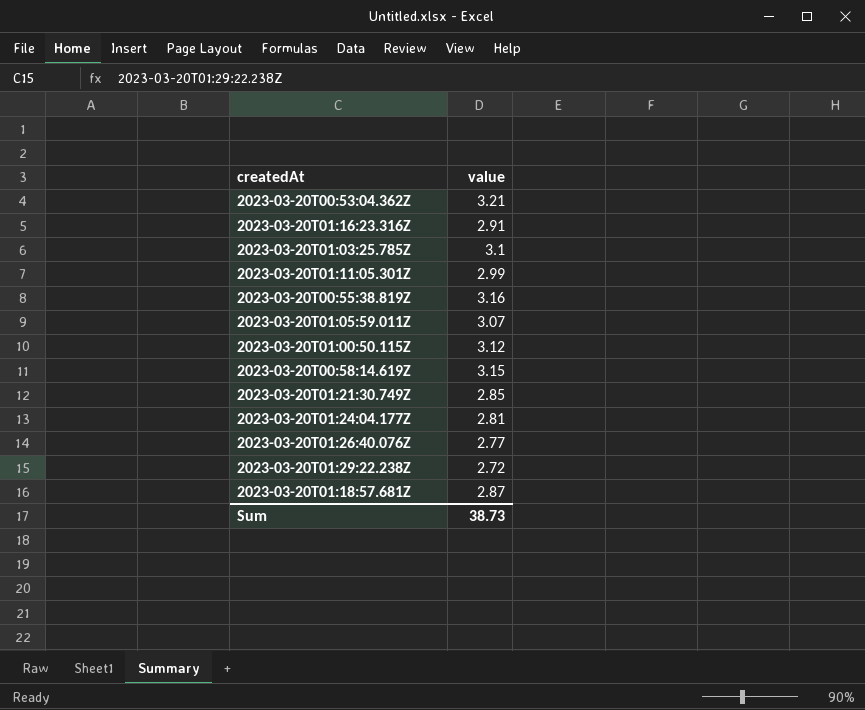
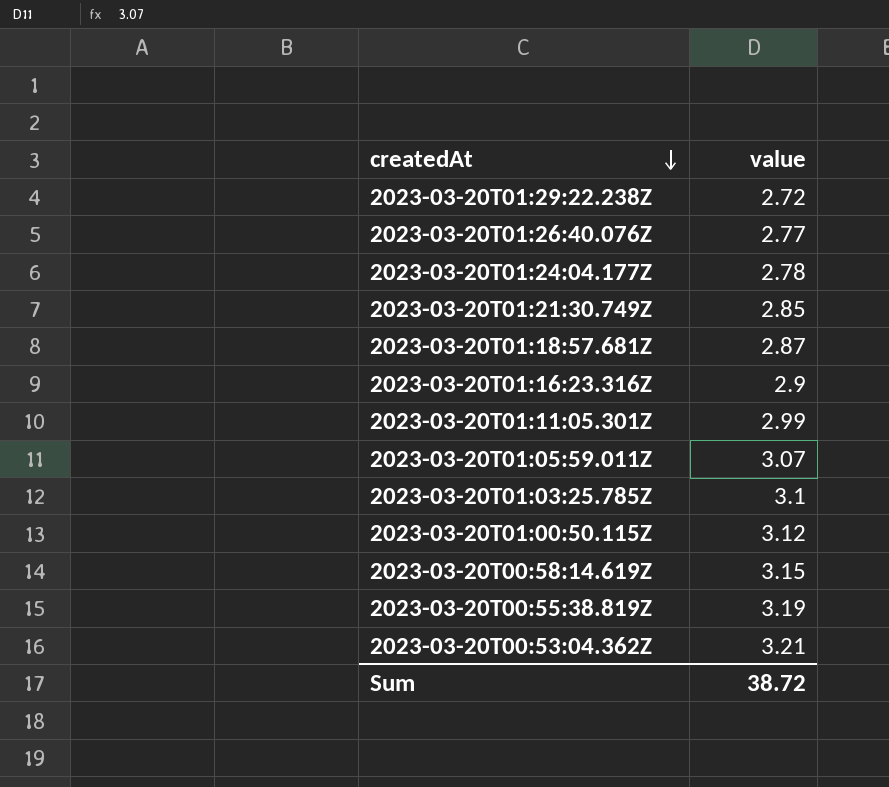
row order: none -> createdAt descending
2023-03-20T01:24:04.177Z | value: 2.81 -> 2.78
2023-03-20T01:16:23.316Z | value: 2.91 -> 2.9
2023-03-20T00:55:38.819Z | value: 3.16 -> 3.19
Sum | value: 38.73 -> 38.72

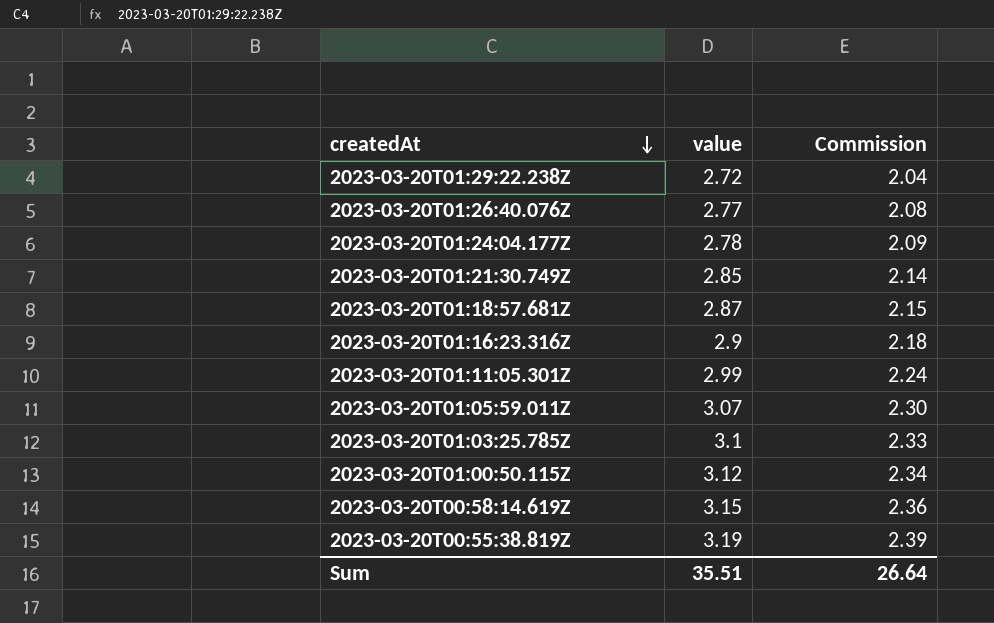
column Commission | formula: none -> [value] * 0.75
row 2023-03-20T00:53:04.362Z: 3.21 -> none
Sum | value: 38.72 -> 35.51

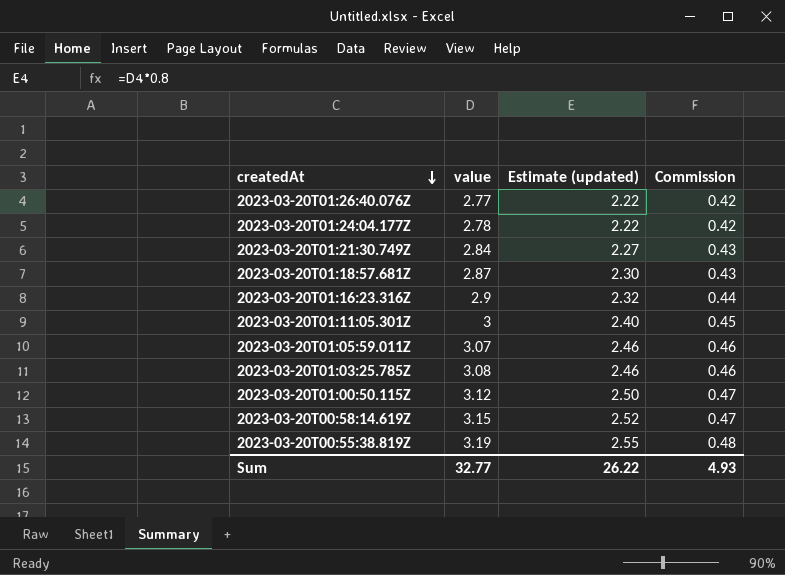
column Estimate (updated) | formula: none -> [value] * 0.8
column Commission | formula: [value] * 0.75 -> [value] * 0.15
row 2023-03-20T01:29:22.238Z: 2.72 | 2.04 -> none
2023-03-20T01:21:30.749Z | value: 2.85 -> 2.84
2023-03-20T01:11:05.301Z | value: 2.99 -> 3
2023-03-20T01:03:25.785Z | value: 3.1 -> 3.08
Sum | value: 35.51 -> 32.77
Sum | Commission: 26.64 -> 4.93

